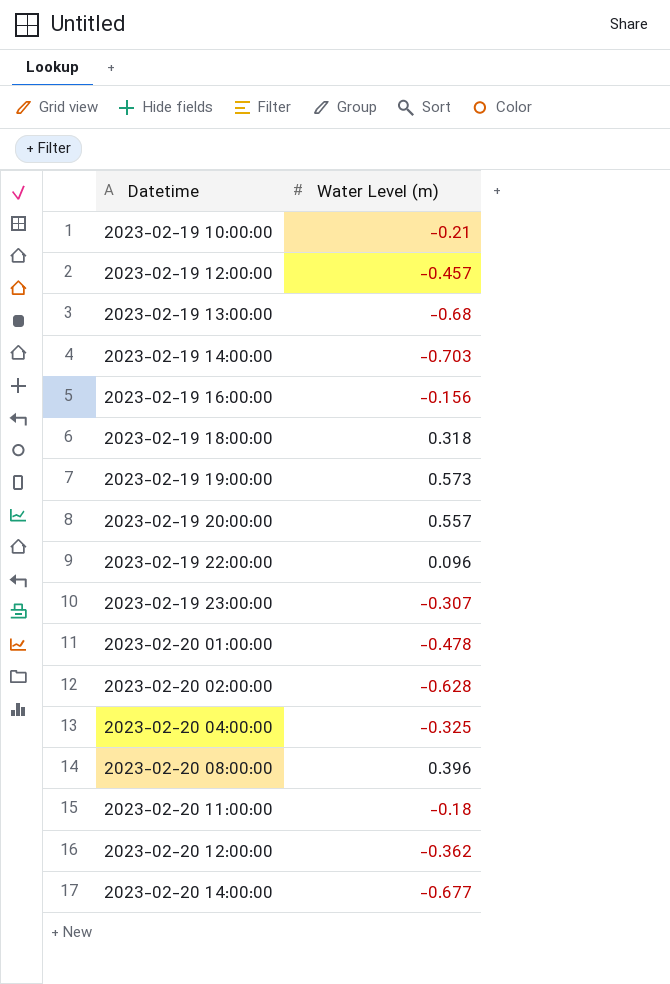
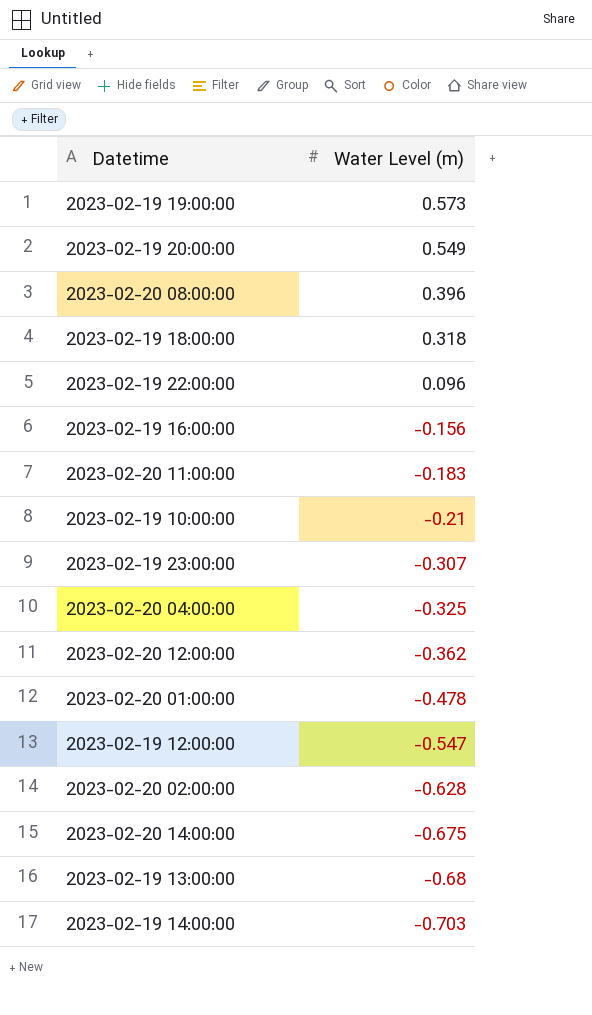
row order: Datetime ascending -> Water Level (m) descending
2023-02-19 20:00:00 | Water Level (m): 0.557 -> 0.549
2023-02-20 11:00:00 | Water Level (m): -0.18 -> -0.183
2023-02-19 12:00:00 | Water Level (m): -0.457 -> -0.547
2023-02-20 14:00:00 | Water Level (m): -0.677 -> -0.675

